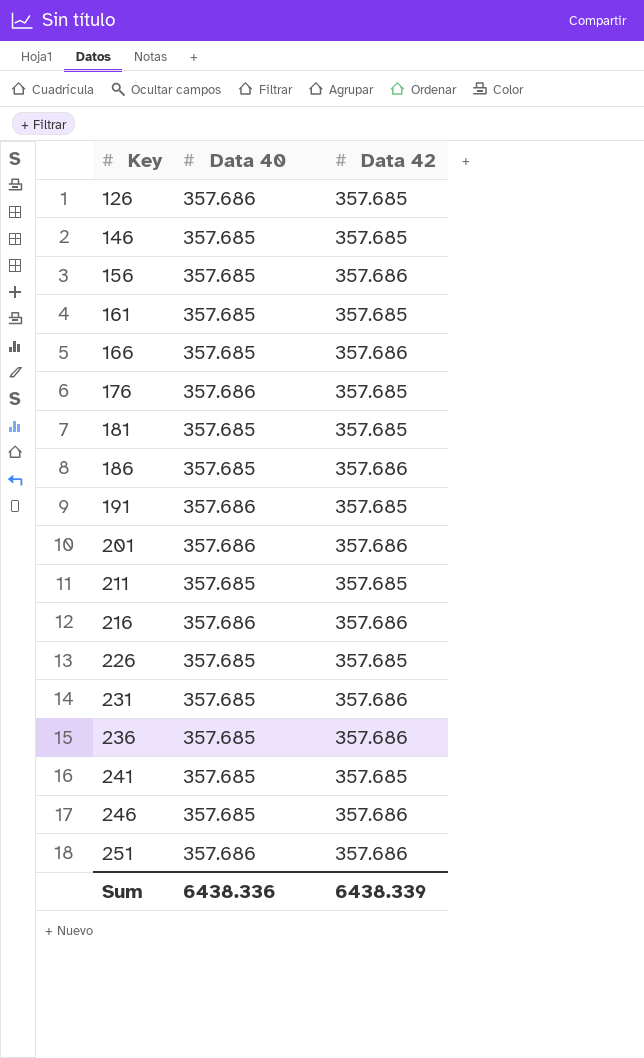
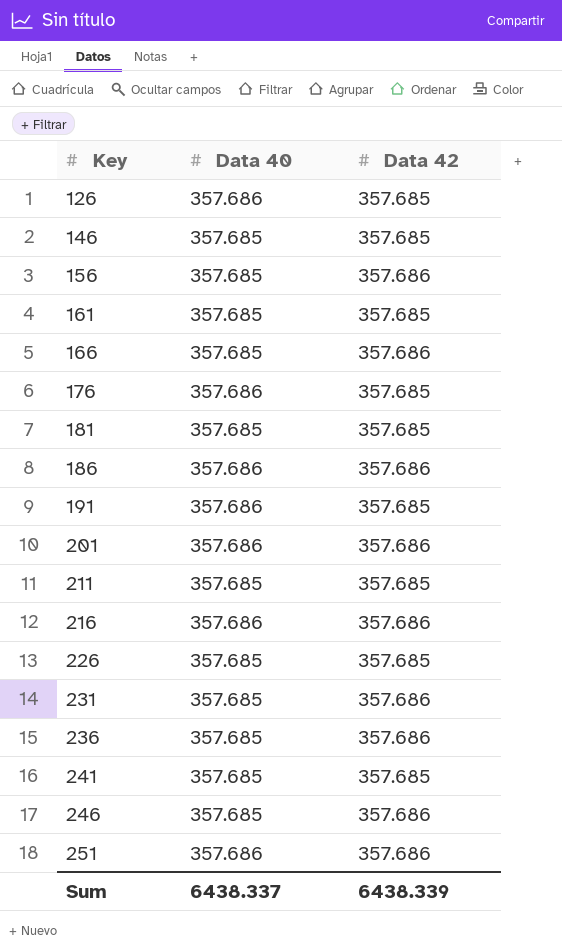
186 | Data 40: 357.685 -> 357.686
Sum | Data 40: 6438.336 -> 6438.337

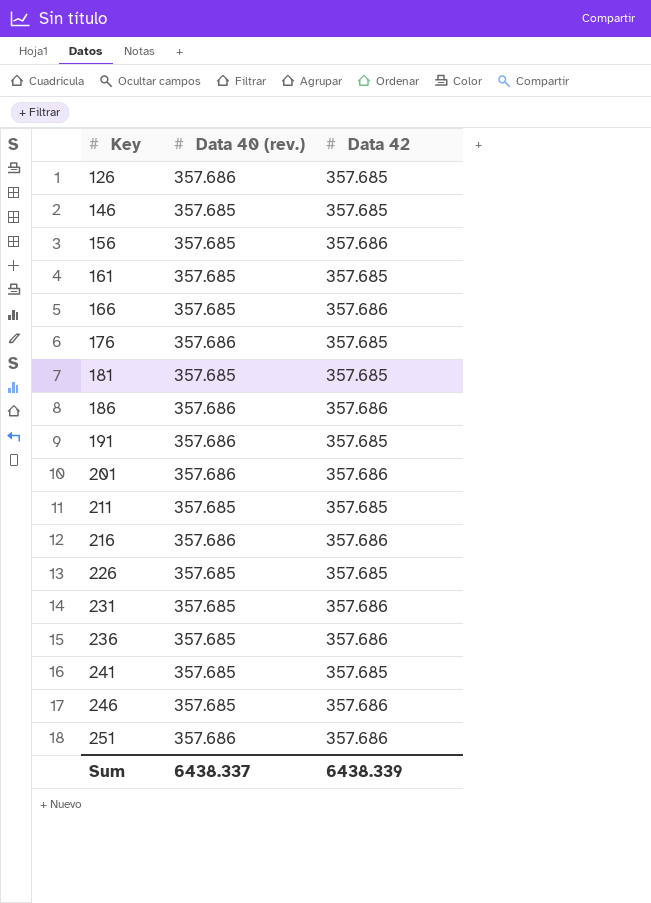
column name: Data 40 -> Data 40 (rev.)

